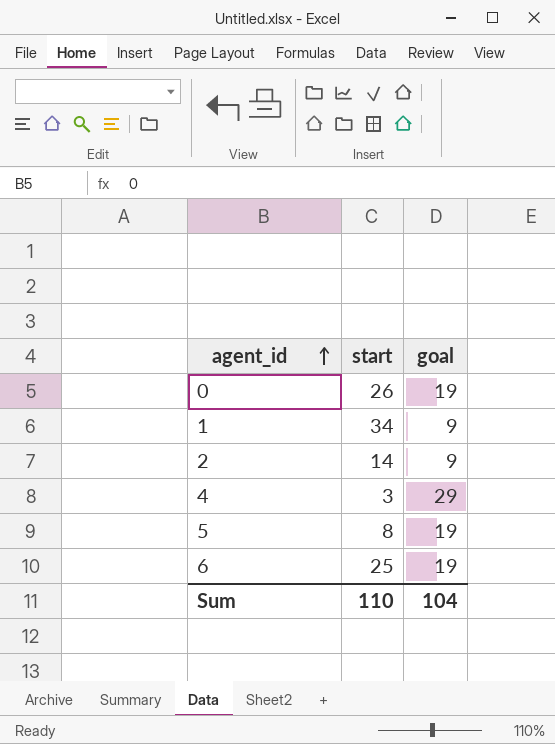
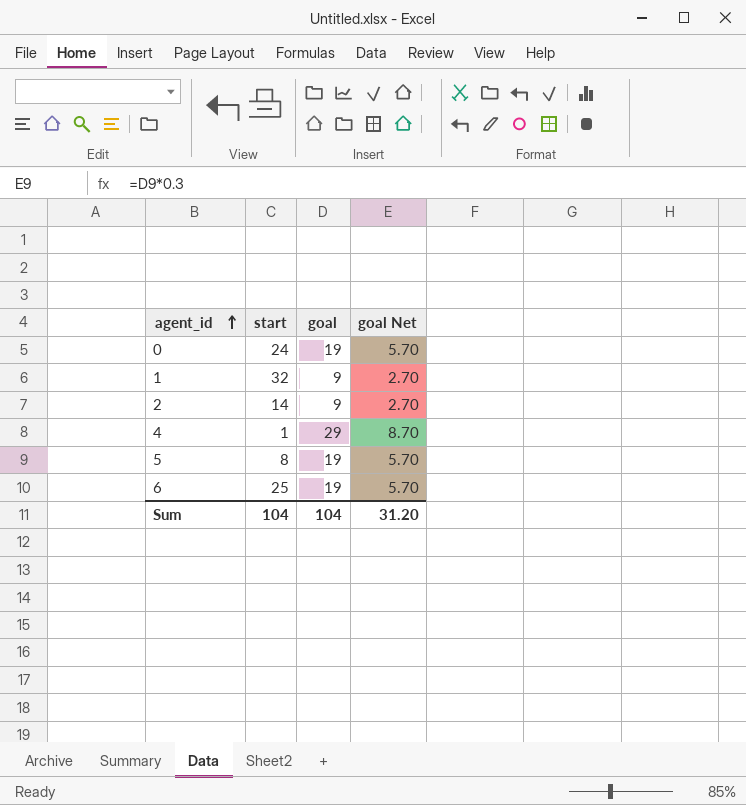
column goal Net | formula: none -> [goal] * 0.3
0 | start: 26 -> 24
1 | start: 34 -> 32
4 | start: 3 -> 1
Sum | start: 110 -> 104

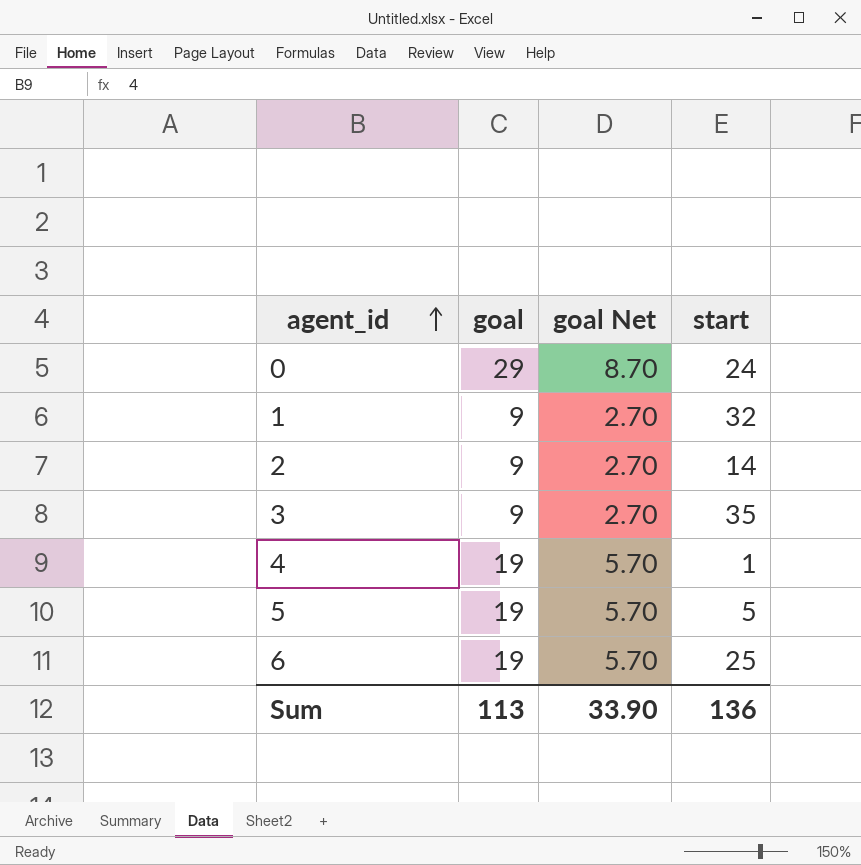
column start | position: 2 -> 4
0 | goal: 19 -> 29
0 | goal Net: 5.70 -> 8.70
row 3: none -> 9 | 2.70 | 35
4 | goal: 29 -> 19
4 | goal Net: 8.70 -> 5.70
5 | start: 8 -> 5
Sum | goal: 104 -> 113
Sum | goal Net: 31.20 -> 33.90
Sum | start: 104 -> 136

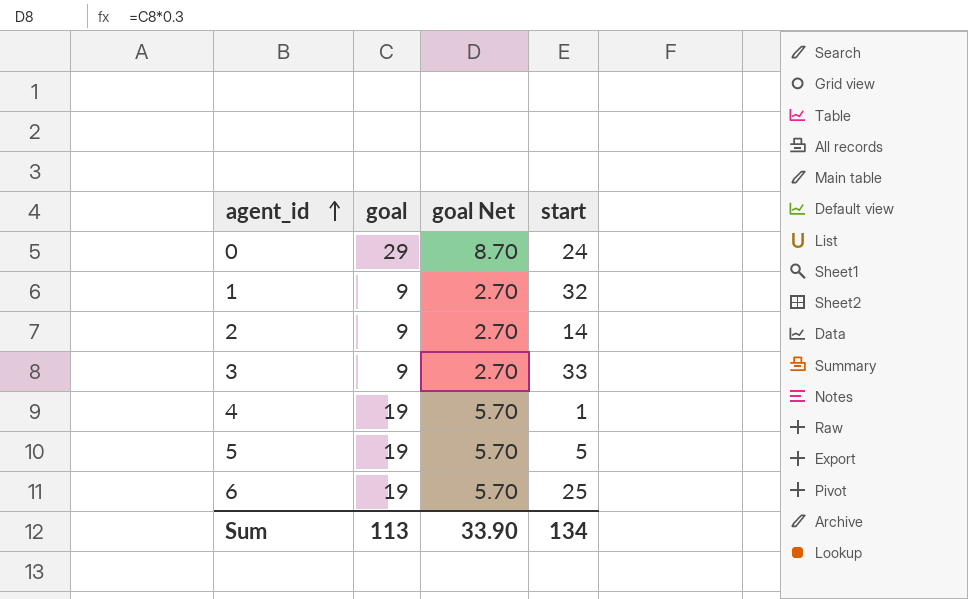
3 | start: 35 -> 33
Sum | start: 136 -> 134

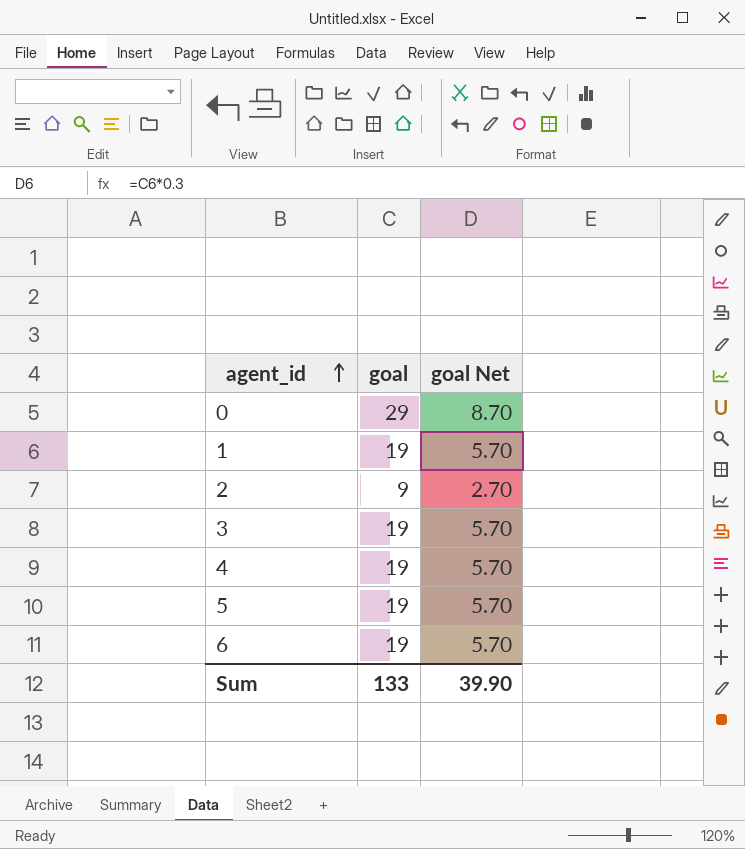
column start | position: 4 -> none
1 | goal: 9 -> 19
1 | goal Net: 2.70 -> 5.70
3 | goal: 9 -> 19
3 | goal Net: 2.70 -> 5.70
Sum | goal: 113 -> 133
Sum | goal Net: 33.90 -> 39.90

